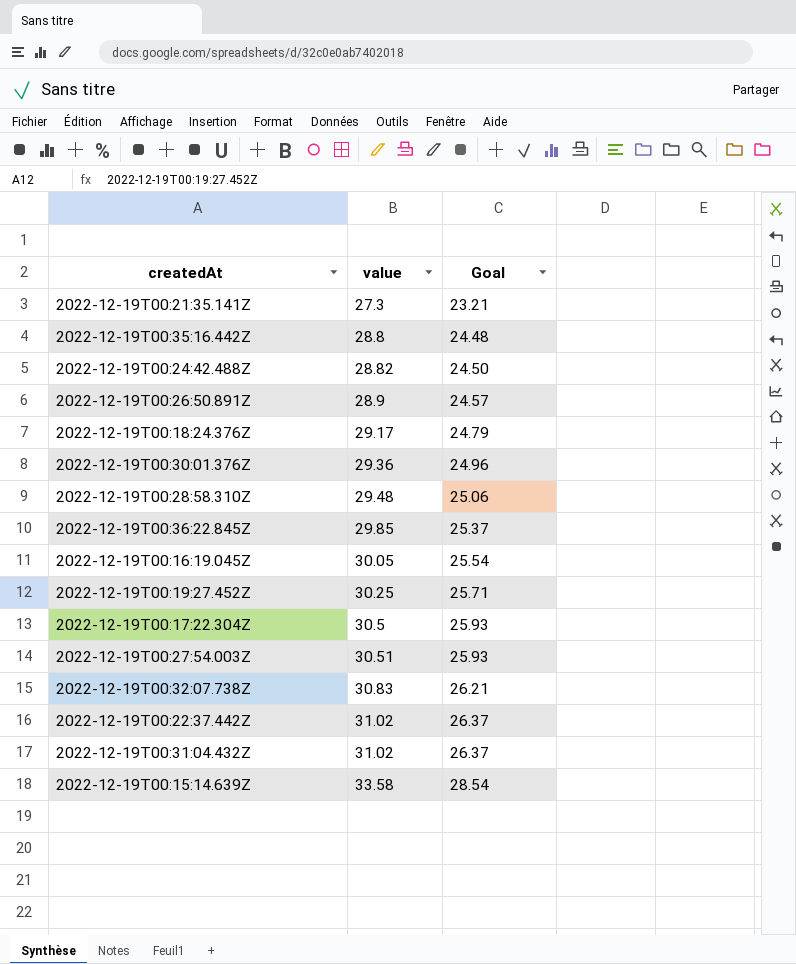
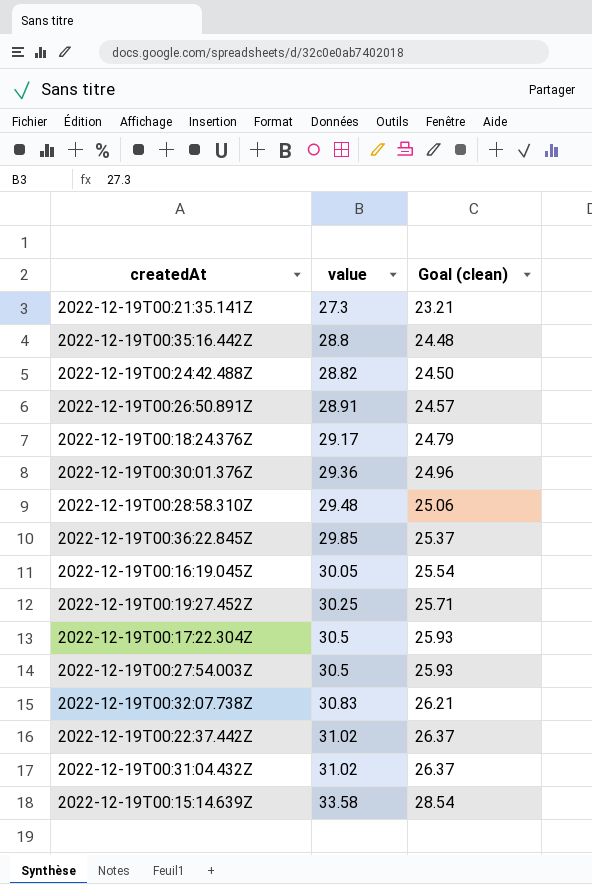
column name: Goal -> Goal (clean)
2022-12-19T00:26:50.891Z | value: 28.9 -> 28.91
2022-12-19T00:27:54.003Z | value: 30.51 -> 30.5

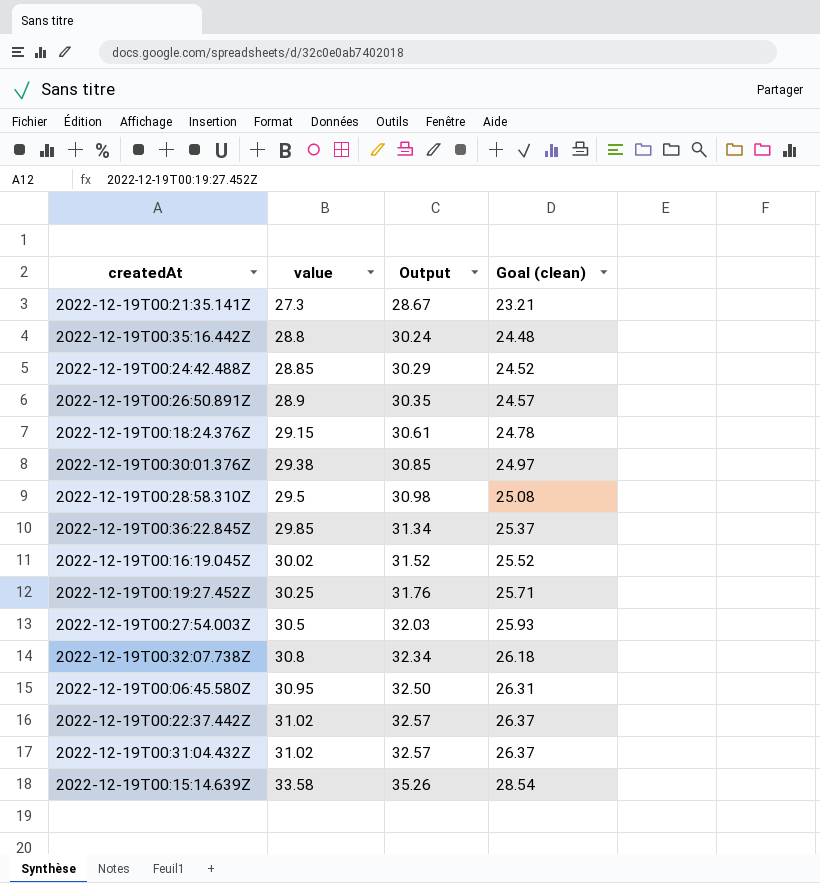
column Output | formula: none -> [value] * 1.05
row 2022-12-19T00:17:22.304Z: 30.5 | 25.93 -> none
2022-12-19T00:24:42.488Z | value: 28.82 -> 28.85
2022-12-19T00:24:42.488Z | Goal (clean): 24.50 -> 24.52
2022-12-19T00:26:50.891Z | value: 28.91 -> 28.9
2022-12-19T00:18:24.376Z | value: 29.17 -> 29.15
2022-12-19T00:18:24.376Z | Goal (clean): 24.79 -> 24.78
2022-12-19T00:30:01.376Z | value: 29.36 -> 29.38
2022-12-19T00:30:01.376Z | Goal (clean): 24.96 -> 24.97
2022-12-19T00:28:58.310Z | value: 29.48 -> 29.5
2022-12-19T00:28:58.310Z | Goal (clean): 25.06 -> 25.08
2022-12-19T00:16:19.045Z | value: 30.05 -> 30.02
2022-12-19T00:16:19.045Z | Goal (clean): 25.54 -> 25.52
2022-12-19T00:32:07.738Z | value: 30.83 -> 30.8
2022-12-19T00:32:07.738Z | Goal (clean): 26.21 -> 26.18
row 2022-12-19T00:06:45.580Z: none -> 30.95 | 32.50 | 26.31

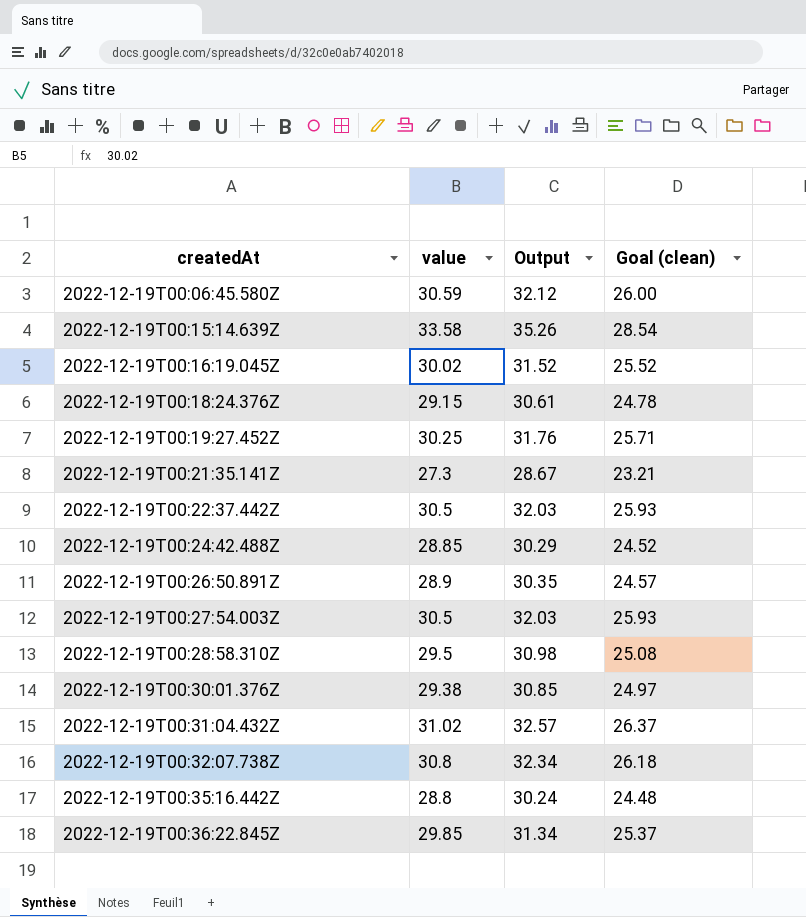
row order: value ascending -> createdAt ascending
2022-12-19T00:06:45.580Z | value: 30.95 -> 30.59
2022-12-19T00:06:45.580Z | Output: 32.50 -> 32.12
2022-12-19T00:06:45.580Z | Goal (clean): 26.31 -> 26.00
2022-12-19T00:22:37.442Z | value: 31.02 -> 30.5
2022-12-19T00:22:37.442Z | Output: 32.57 -> 32.03
2022-12-19T00:22:37.442Z | Goal (clean): 26.37 -> 25.93

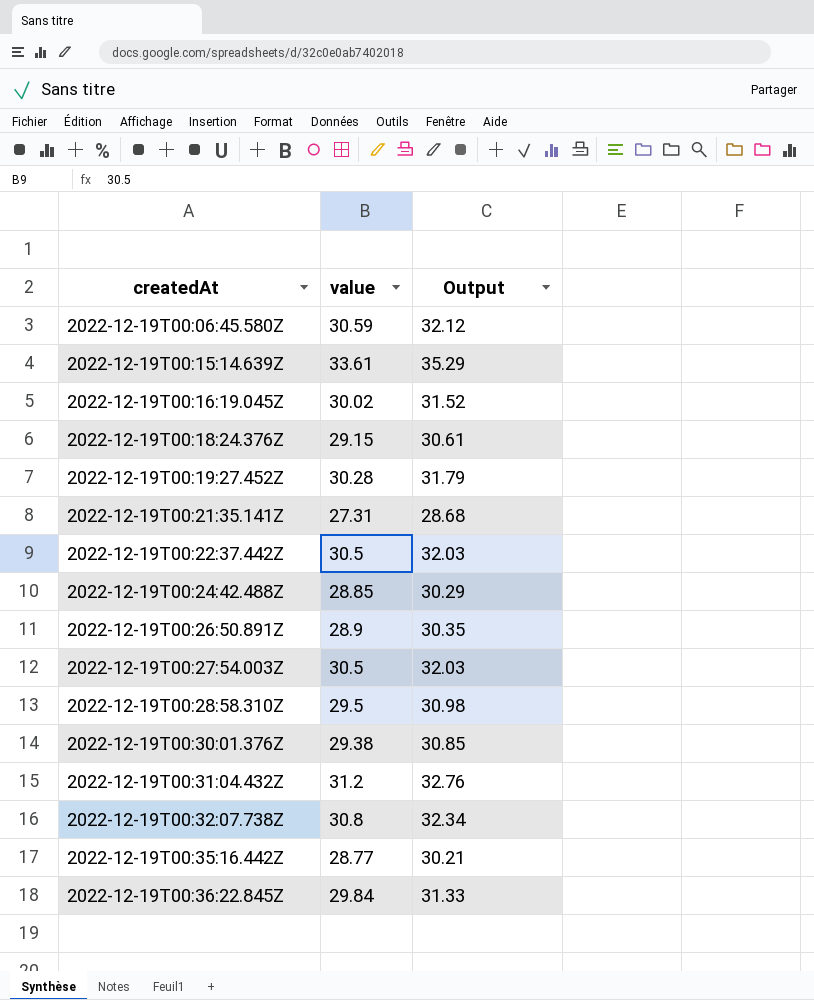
column Goal (clean) | formula: [value] * 0.85 -> none
2022-12-19T00:15:14.639Z | value: 33.58 -> 33.61
2022-12-19T00:15:14.639Z | Output: 35.26 -> 35.29
2022-12-19T00:19:27.452Z | value: 30.25 -> 30.28
2022-12-19T00:19:27.452Z | Output: 31.76 -> 31.79
2022-12-19T00:21:35.141Z | value: 27.3 -> 27.31
2022-12-19T00:21:35.141Z | Output: 28.67 -> 28.68
2022-12-19T00:31:04.432Z | value: 31.02 -> 31.2
2022-12-19T00:31:04.432Z | Output: 32.57 -> 32.76
2022-12-19T00:35:16.442Z | value: 28.8 -> 28.77
2022-12-19T00:35:16.442Z | Output: 30.24 -> 30.21
2022-12-19T00:36:22.845Z | value: 29.85 -> 29.84
2022-12-19T00:36:22.845Z | Output: 31.34 -> 31.33

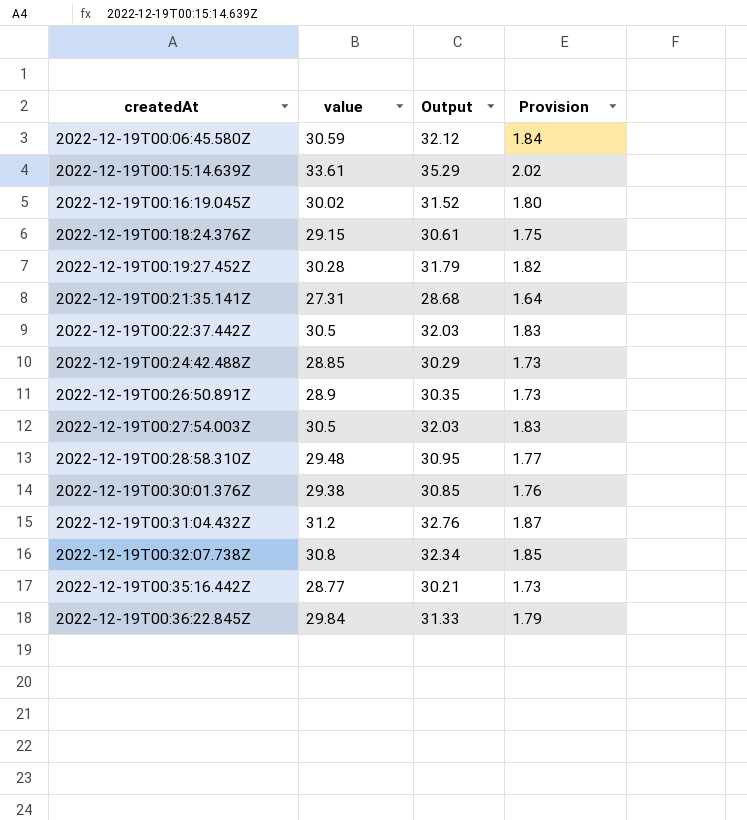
column Provision | formula: none -> [value] * 0.06
2022-12-19T00:28:58.310Z | value: 29.5 -> 29.48
2022-12-19T00:28:58.310Z | Output: 30.98 -> 30.95

